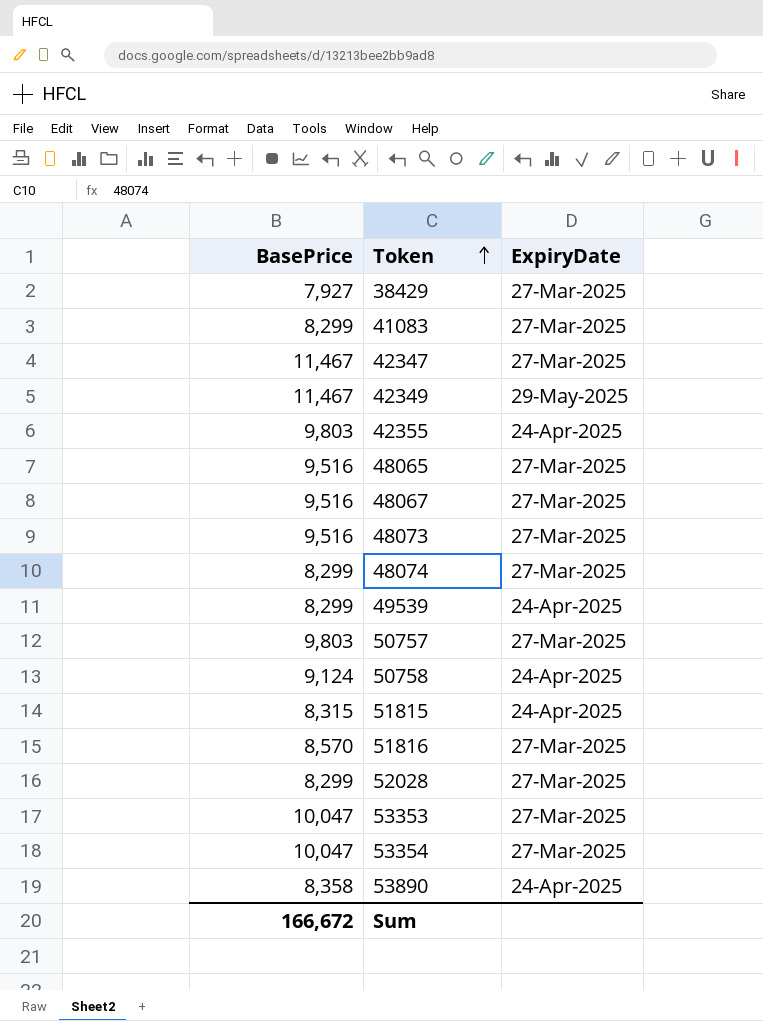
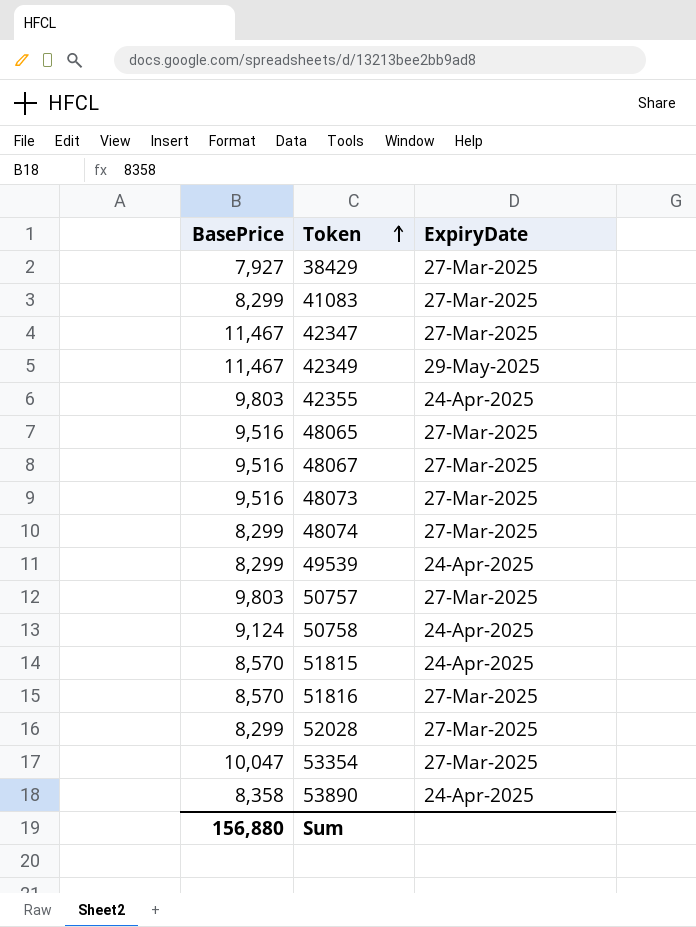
row 53353: 10,047 | 27-Mar-2025 -> none
51815 | BasePrice: 8,315 -> 8,570
Sum | BasePrice: 166,672 -> 156,880

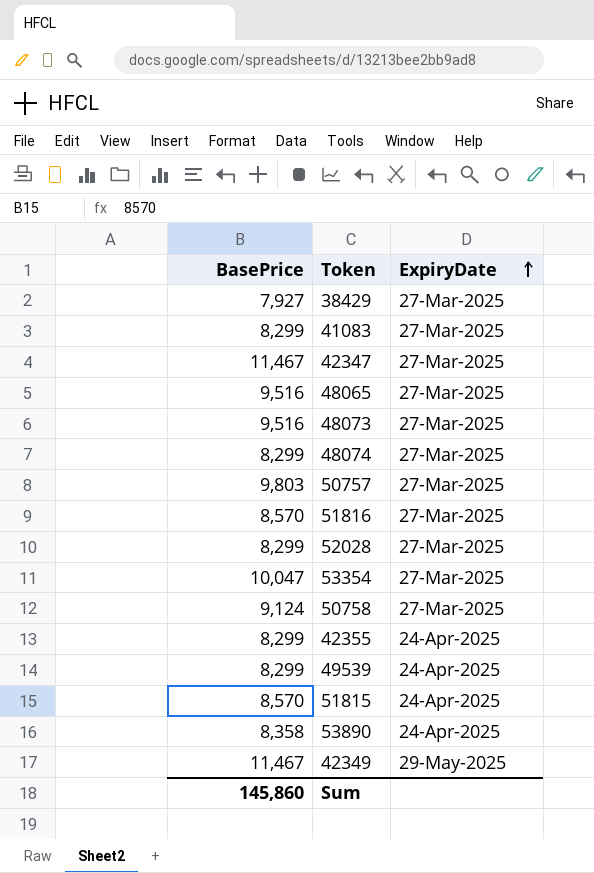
row order: Token ascending -> ExpiryDate ascending
row 48067: 9,516 | 27-Mar-2025 -> none
50758 | ExpiryDate: 24-Apr-2025 -> 27-Mar-2025
42355 | BasePrice: 9,803 -> 8,299
Sum | BasePrice: 156,880 -> 145,860

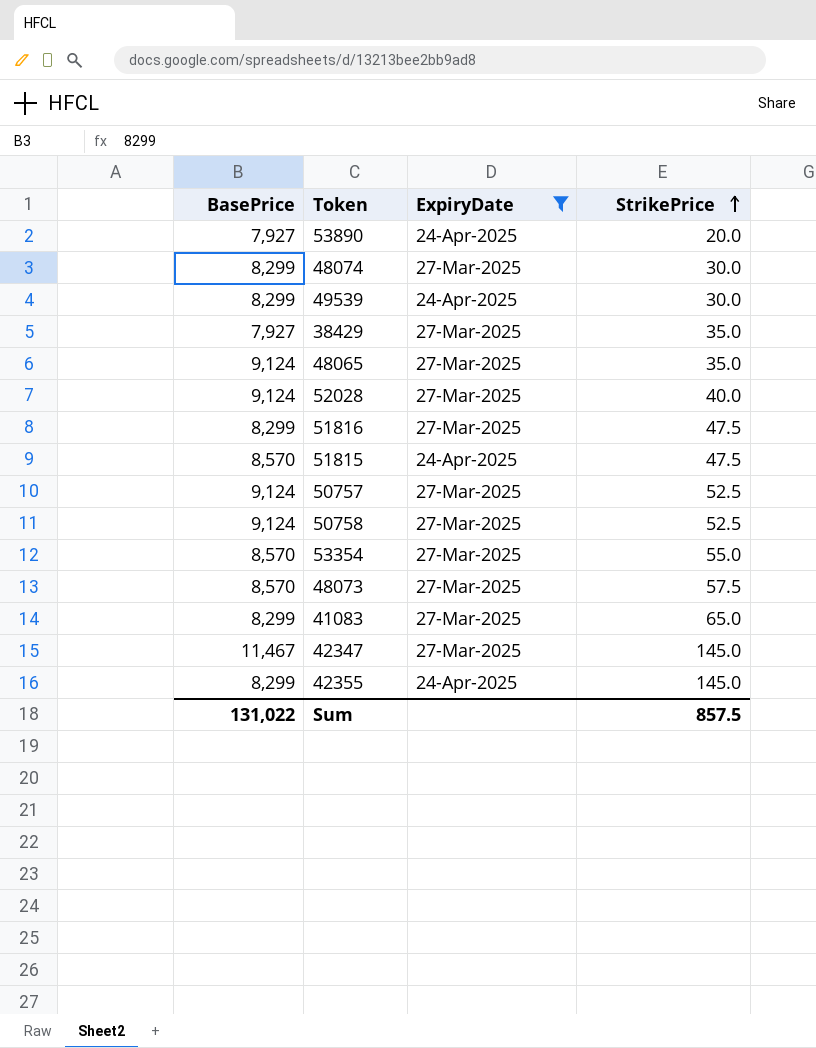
filter: none -> ExpiryDate != 29-May-2025
row order: ExpiryDate ascending -> StrikePrice ascending
column StrikePrice | position: none -> 4
53890 | BasePrice: 8,358 -> 7,927
48065 | BasePrice: 9,516 -> 9,124
52028 | BasePrice: 8,299 -> 9,124
51816 | BasePrice: 8,570 -> 8,299
50757 | BasePrice: 9,803 -> 9,124
53354 | BasePrice: 10,047 -> 8,570
48073 | BasePrice: 9,516 -> 8,570
Sum | BasePrice: 145,860 -> 131,022

